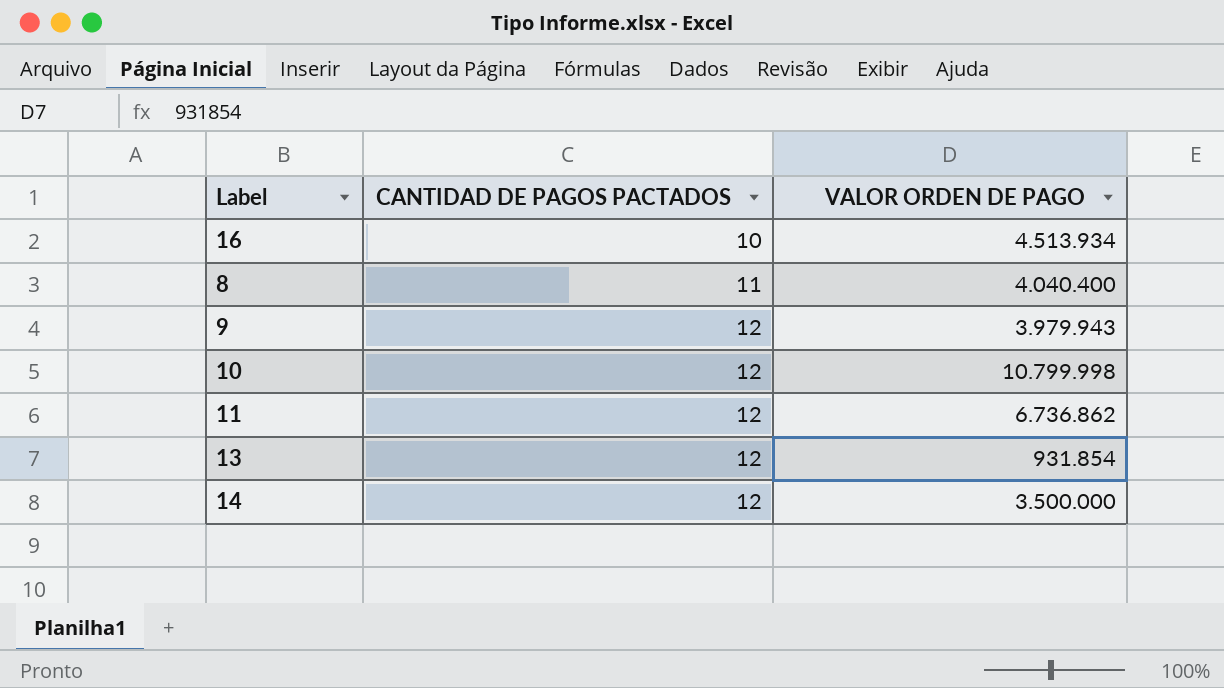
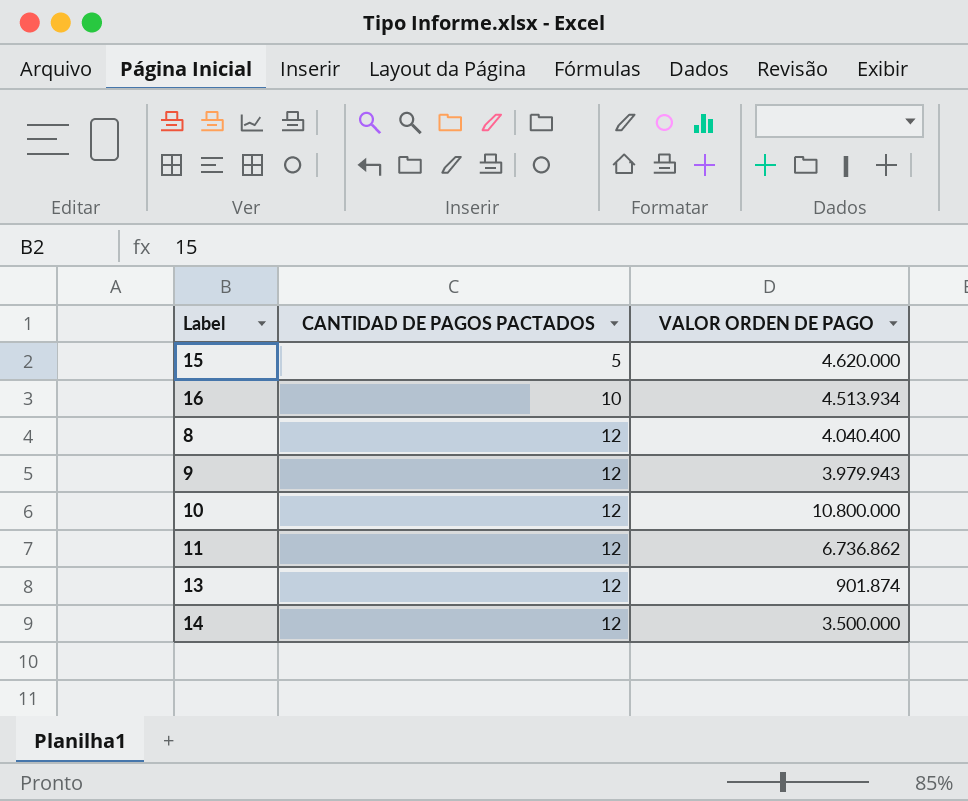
row 15: none -> 5 | 4.620.000
8 | CANTIDAD DE PAGOS PACTADOS: 11 -> 12
10 | VALOR ORDEN DE PAGO: 10.799.998 -> 10.800.000
13 | VALOR ORDEN DE PAGO: 931.854 -> 901.874

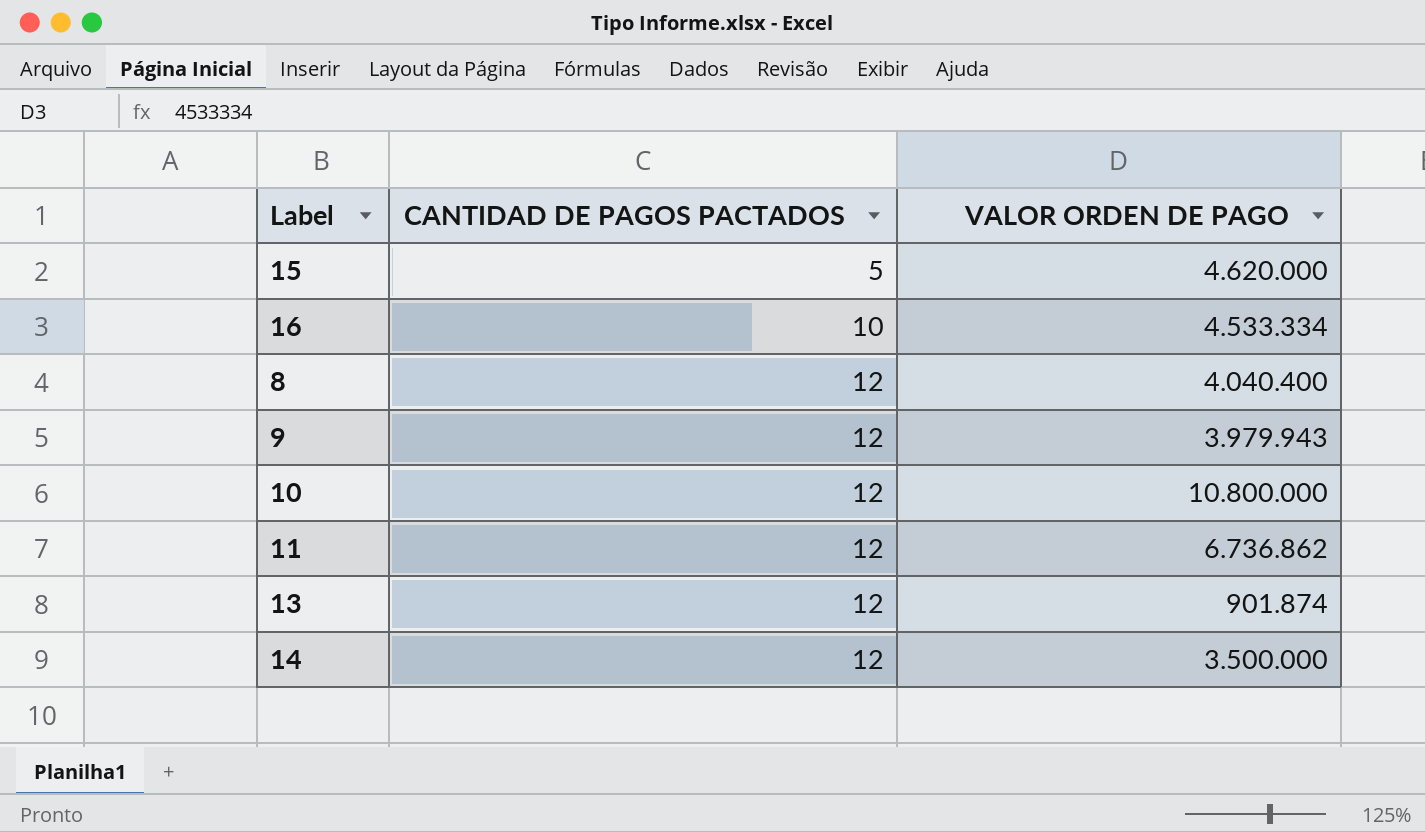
16 | VALOR ORDEN DE PAGO: 4.513.934 -> 4.533.334

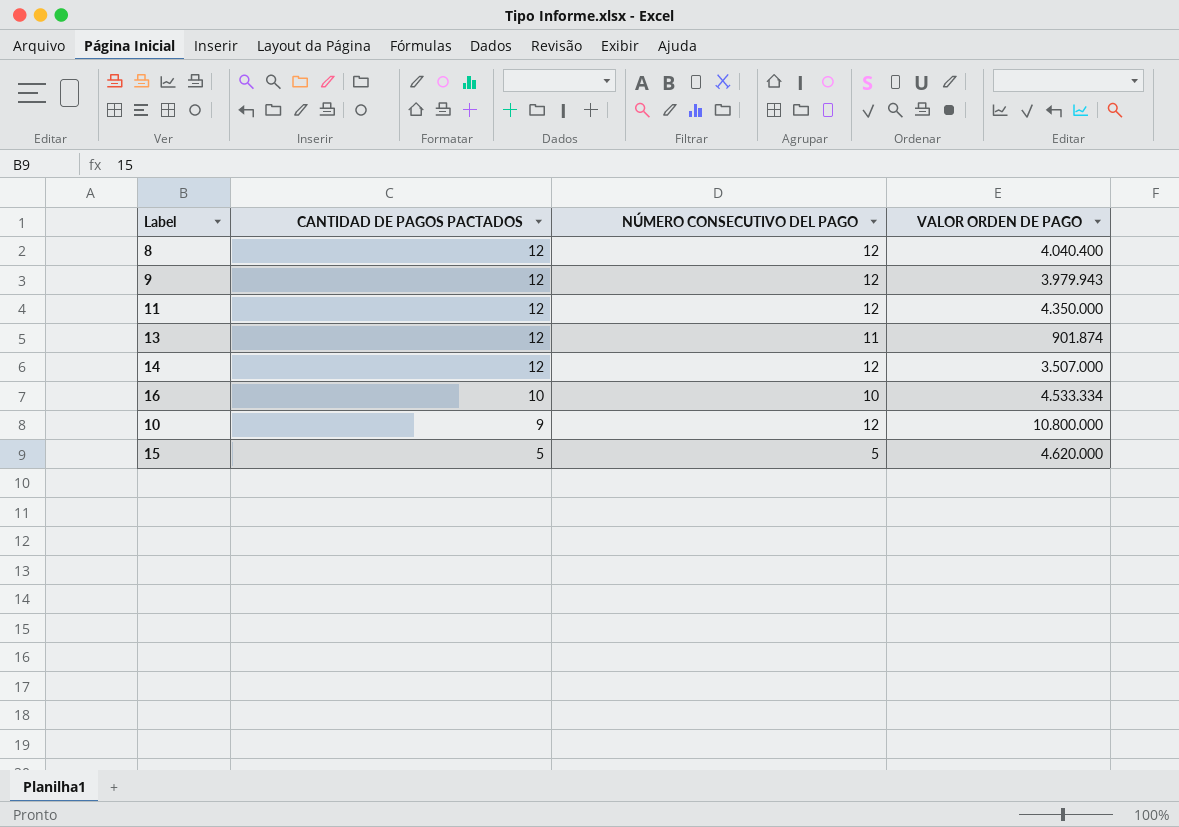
row order: CANTIDAD DE PAGOS PACTADOS ascending -> CANTIDAD DE PAGOS PACTADOS descending
column NÚMERO CONSECUTIVO DEL PAGO | position: none -> 3
11 | VALOR ORDEN DE PAGO: 6.736.862 -> 4.350.000
14 | VALOR ORDEN DE PAGO: 3.500.000 -> 3.507.000
10 | CANTIDAD DE PAGOS PACTADOS: 12 -> 9

